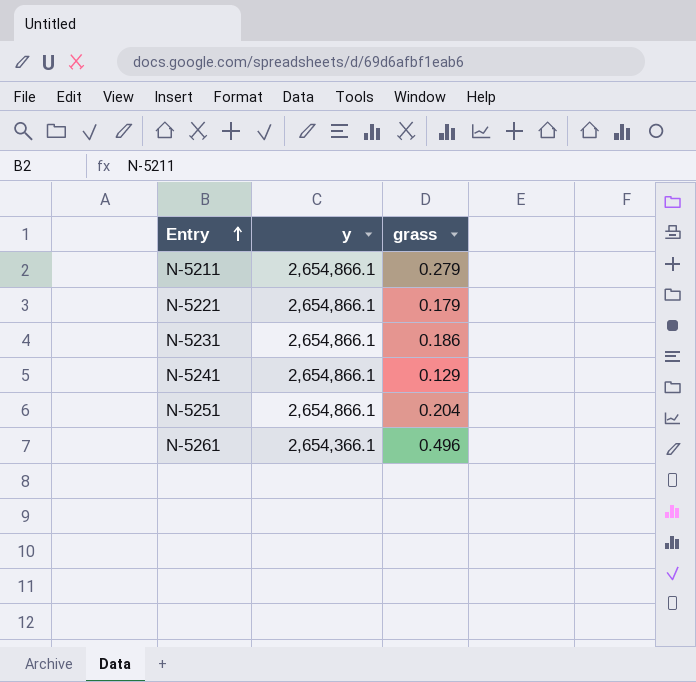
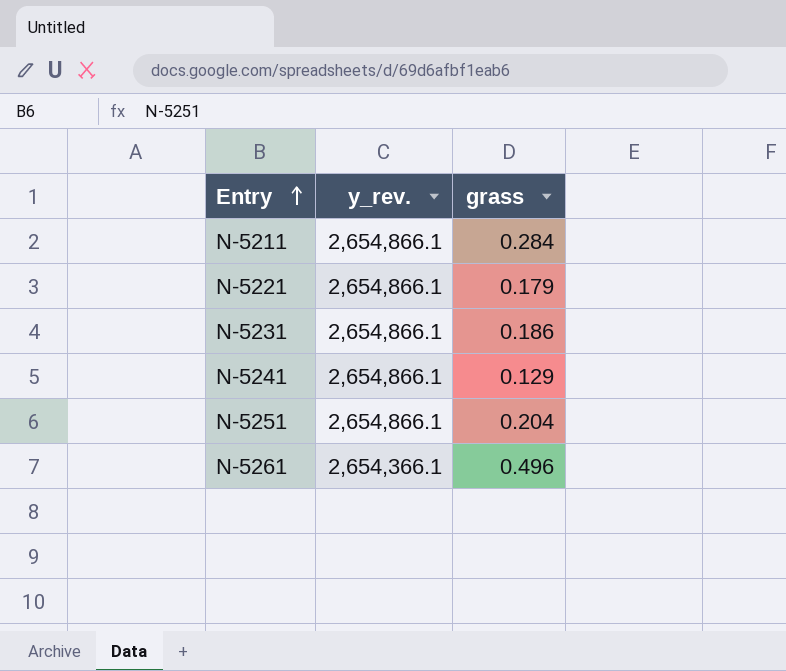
column name: y -> y_rev.
N-5211 | grass: 0.279 -> 0.284

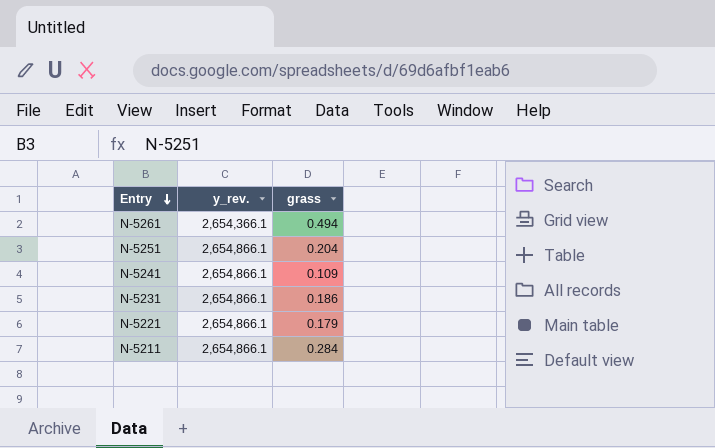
row order: Entry ascending -> Entry descending
N-5261 | grass: 0.496 -> 0.494
N-5241 | grass: 0.129 -> 0.109

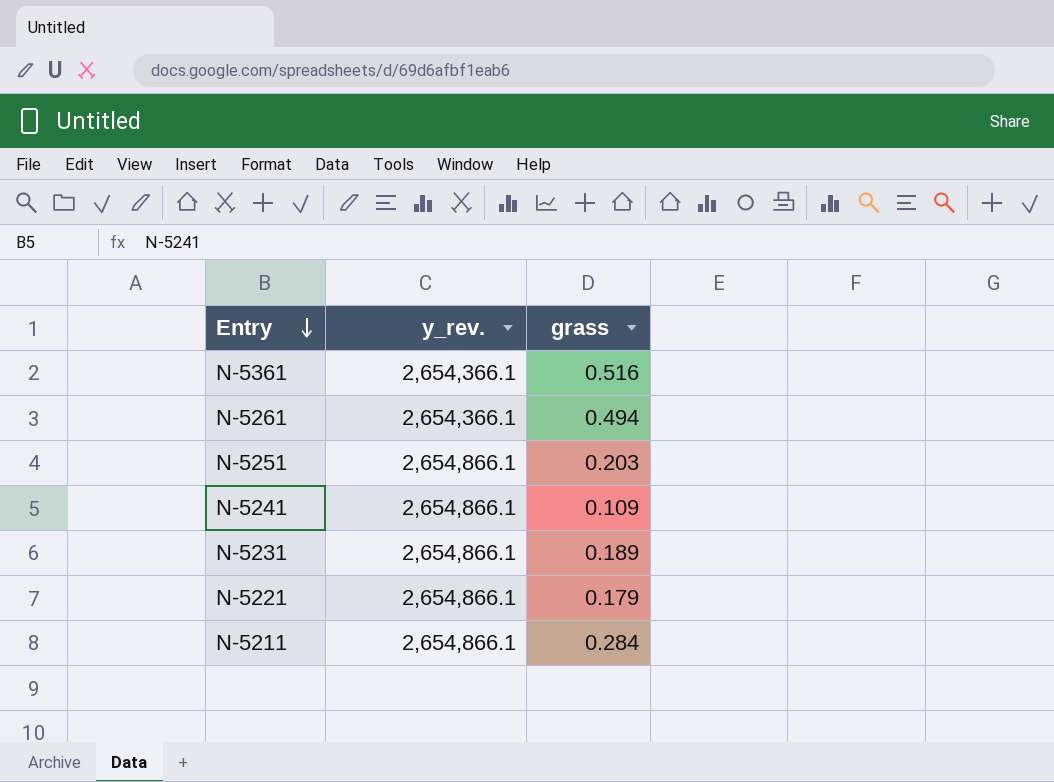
row N-5361: none -> 2,654,366.1 | 0.516
N-5251 | grass: 0.204 -> 0.203
N-5231 | grass: 0.186 -> 0.189

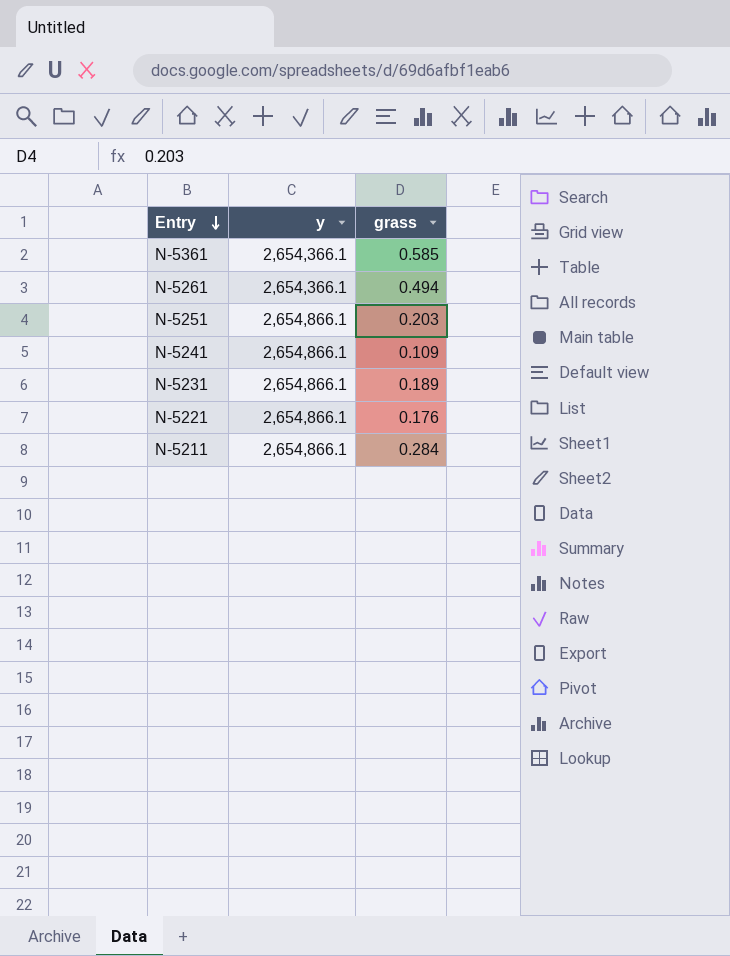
column name: y_rev. -> y
N-5361 | grass: 0.516 -> 0.585
N-5221 | grass: 0.179 -> 0.176

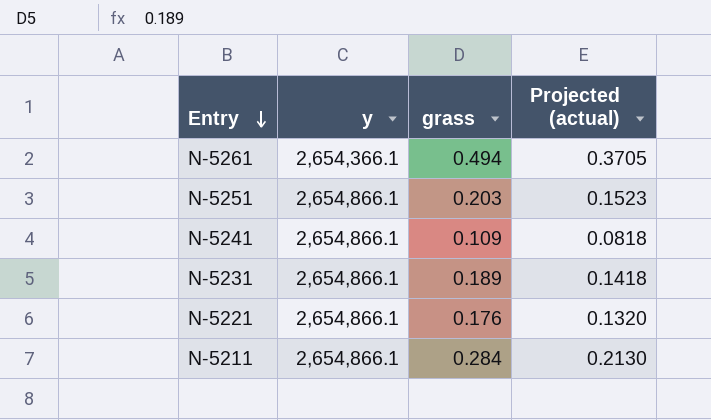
column Projected (actual) | formula: none -> [grass] * 0.75
row N-5361: 2,654,366.1 | 0.585 -> none

